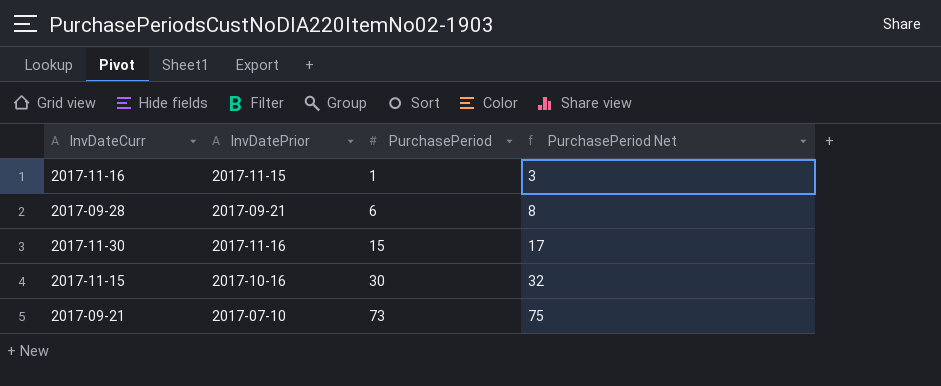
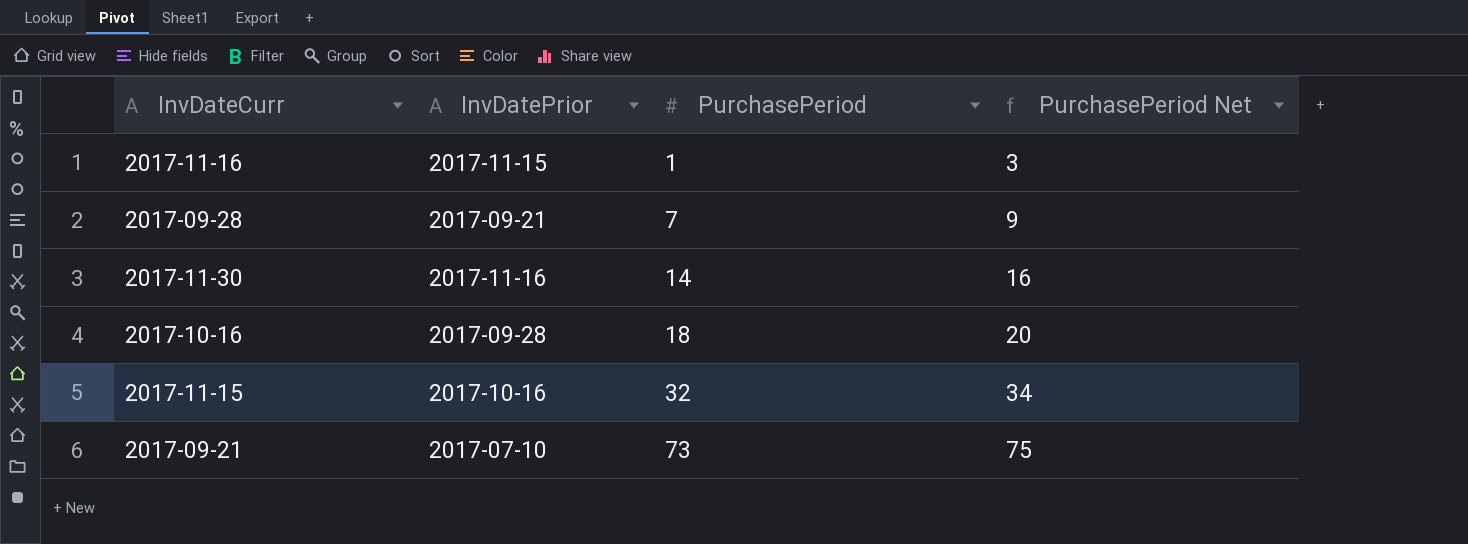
2017-09-28 | PurchasePeriod: 6 -> 7
2017-09-28 | PurchasePeriod Net: 8 -> 9
2017-11-30 | PurchasePeriod: 15 -> 14
2017-11-30 | PurchasePeriod Net: 17 -> 16
row 2017-10-16: none -> 2017-09-28 | 18 | 20
2017-11-15 | PurchasePeriod: 30 -> 32
2017-11-15 | PurchasePeriod Net: 32 -> 34

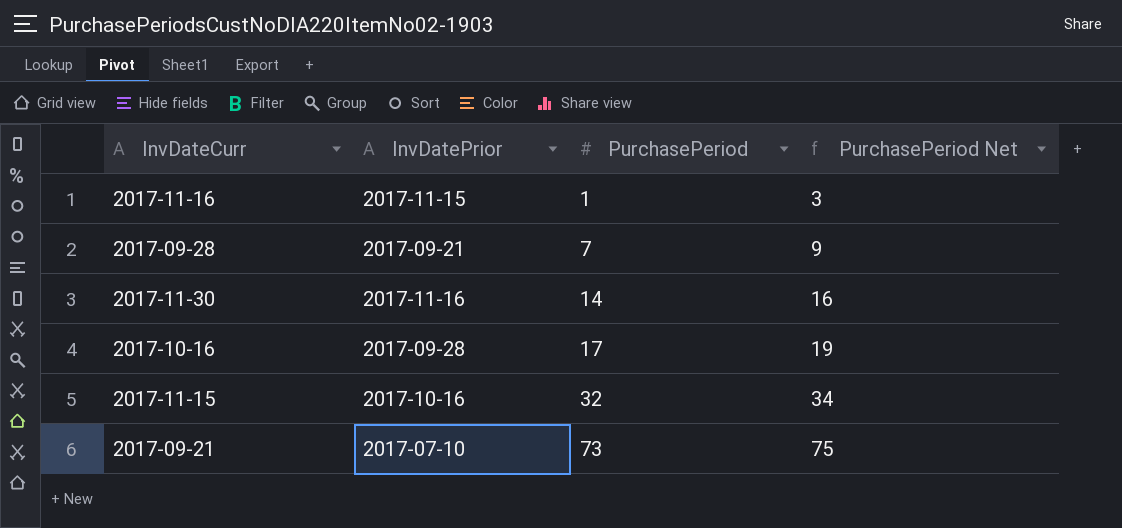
2017-10-16 | PurchasePeriod: 18 -> 17
2017-10-16 | PurchasePeriod Net: 20 -> 19

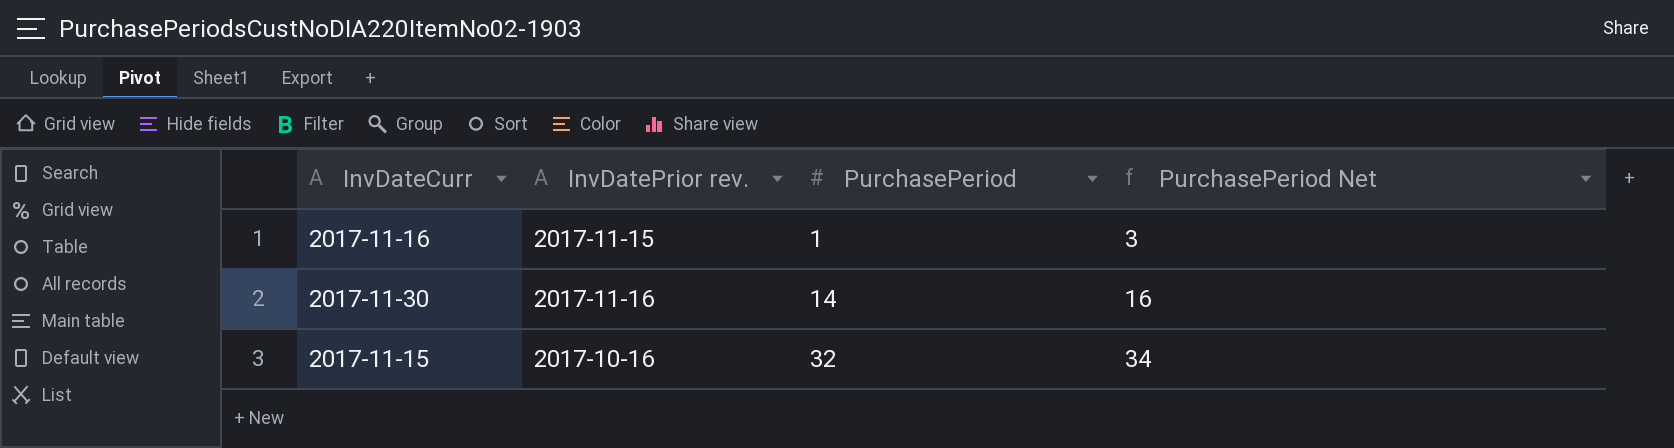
column name: InvDatePrior -> InvDatePrior rev.
row 2017-09-28: 2017-09-21 | 7 | 9 -> none
row 2017-10-16: 2017-09-28 | 17 | 19 -> none
row 2017-09-21: 2017-07-10 | 73 | 75 -> none

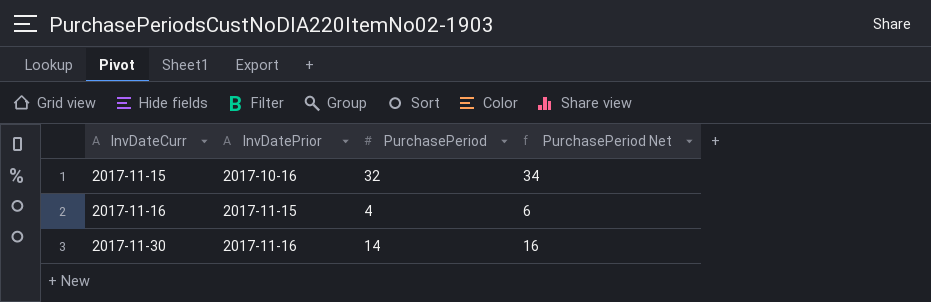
row order: PurchasePeriod ascending -> InvDateCurr ascending
column name: InvDatePrior rev. -> InvDatePrior
2017-11-16 | PurchasePeriod: 1 -> 4
2017-11-16 | PurchasePeriod Net: 3 -> 6

